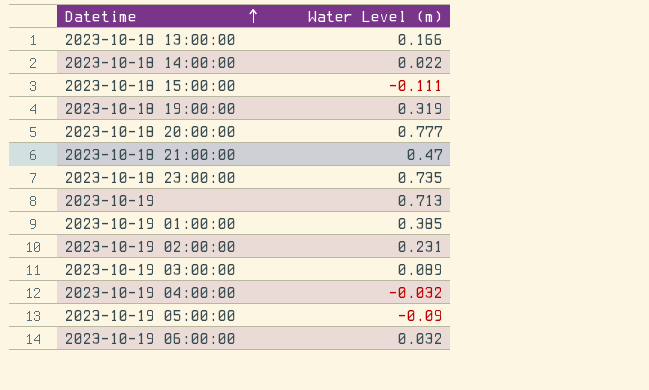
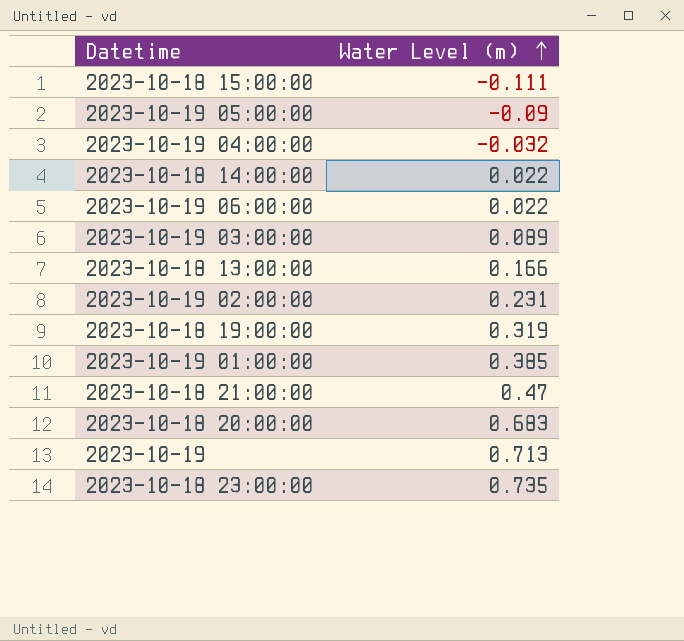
row order: Datetime ascending -> Water Level (m) ascending
2023-10-19 06:00:00 | Water Level (m): 0.032 -> 0.022
2023-10-18 20:00:00 | Water Level (m): 0.777 -> 0.683

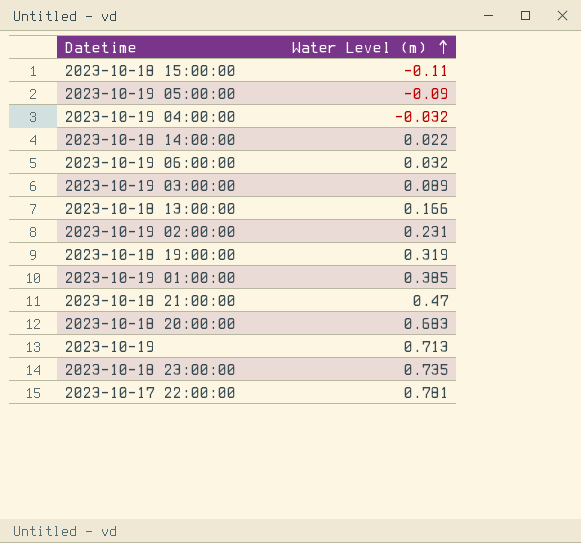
2023-10-18 15:00:00 | Water Level (m): -0.111 -> -0.11
2023-10-19 06:00:00 | Water Level (m): 0.022 -> 0.032
row 2023-10-17 22:00:00: none -> 0.781

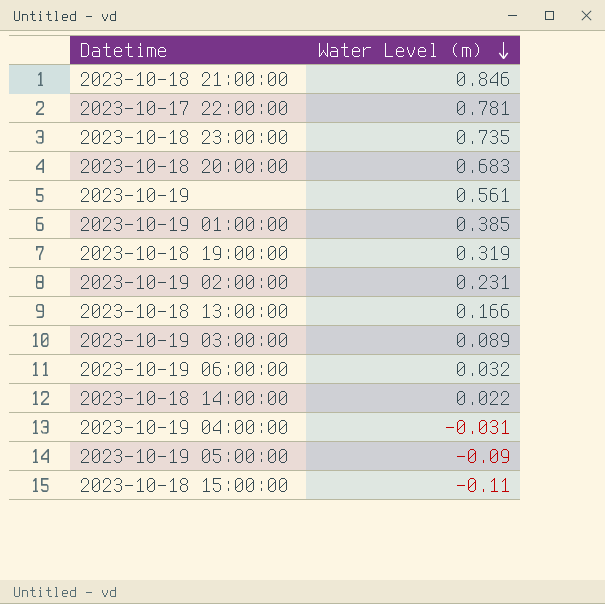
row order: Water Level (m) ascending -> Water Level (m) descending
2023-10-18 21:00:00 | Water Level (m): 0.47 -> 0.846
2023-10-19 | Water Level (m): 0.713 -> 0.561
2023-10-19 04:00:00 | Water Level (m): -0.032 -> -0.031

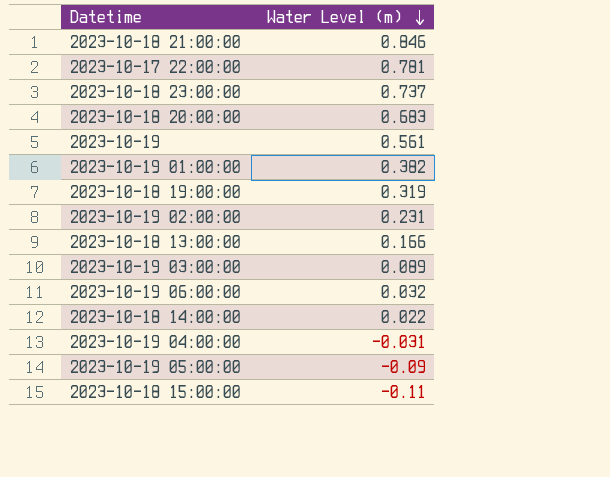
2023-10-18 23:00:00 | Water Level (m): 0.735 -> 0.737
2023-10-19 01:00:00 | Water Level (m): 0.385 -> 0.382

